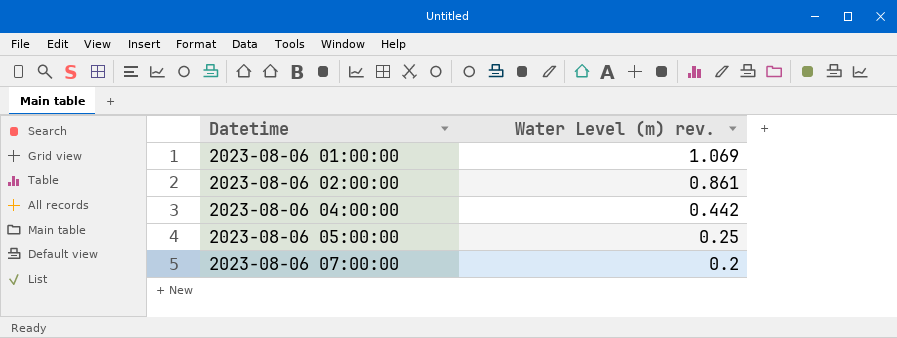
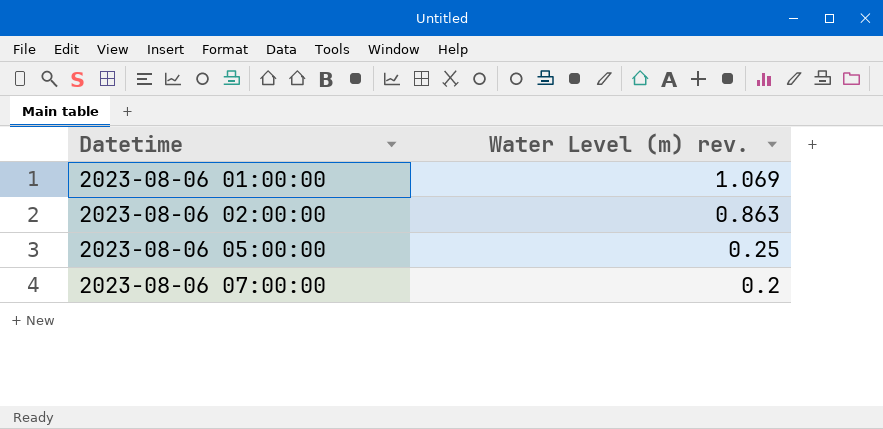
row 2023-08-06 04:00:00: 0.442 -> none
2023-08-06 02:00:00 | Water Level (m) rev.: 0.861 -> 0.863

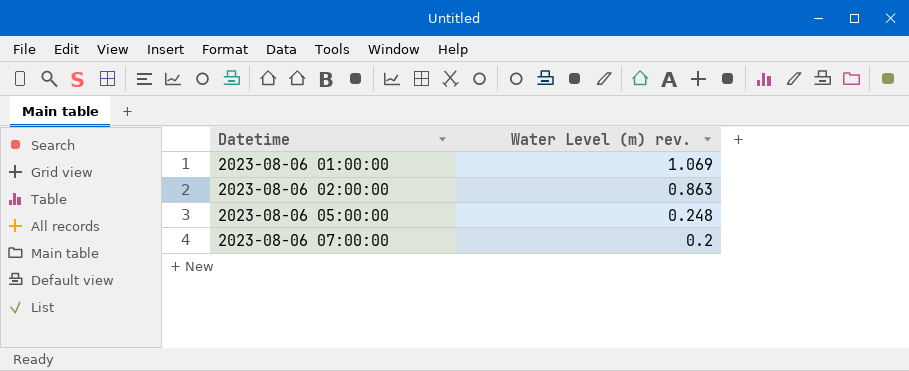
2023-08-06 05:00:00 | Water Level (m) rev.: 0.25 -> 0.248

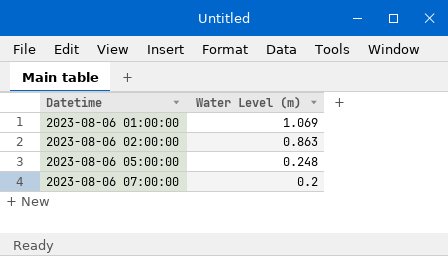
column name: Water Level (m) rev. -> Water Level (m)

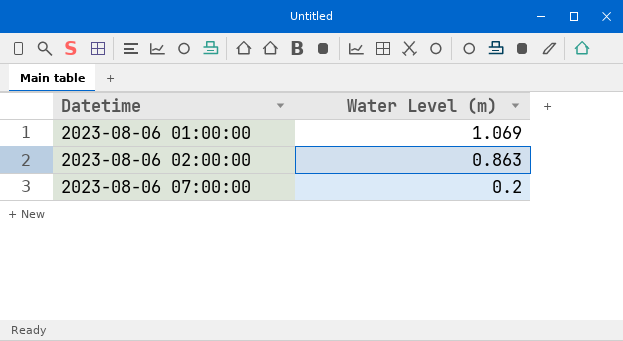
row 2023-08-06 05:00:00: 0.248 -> none

